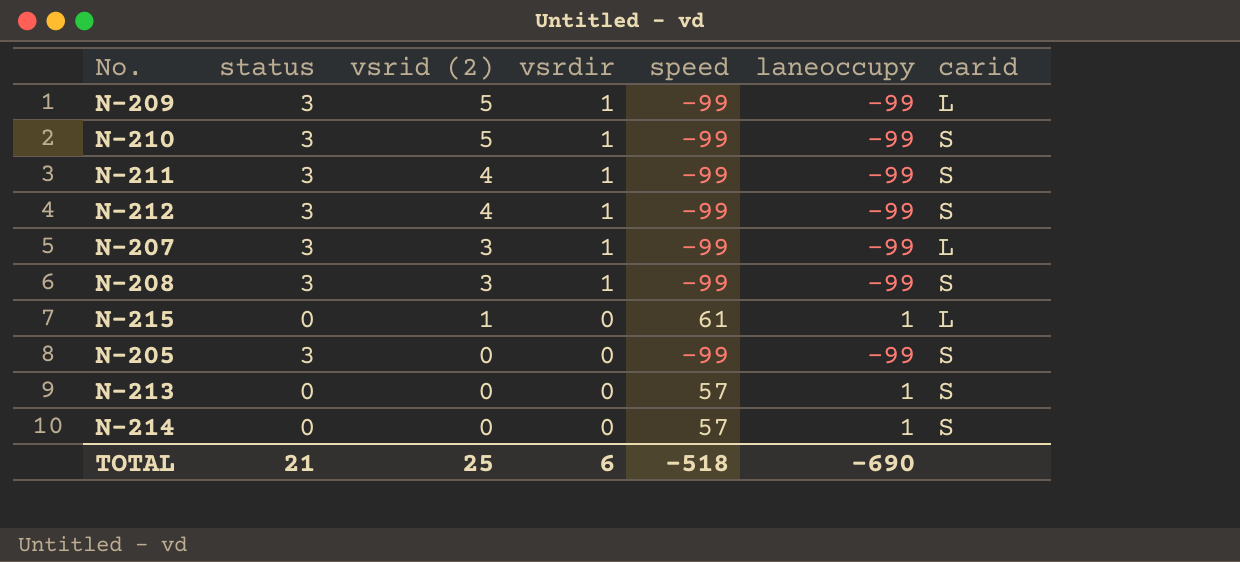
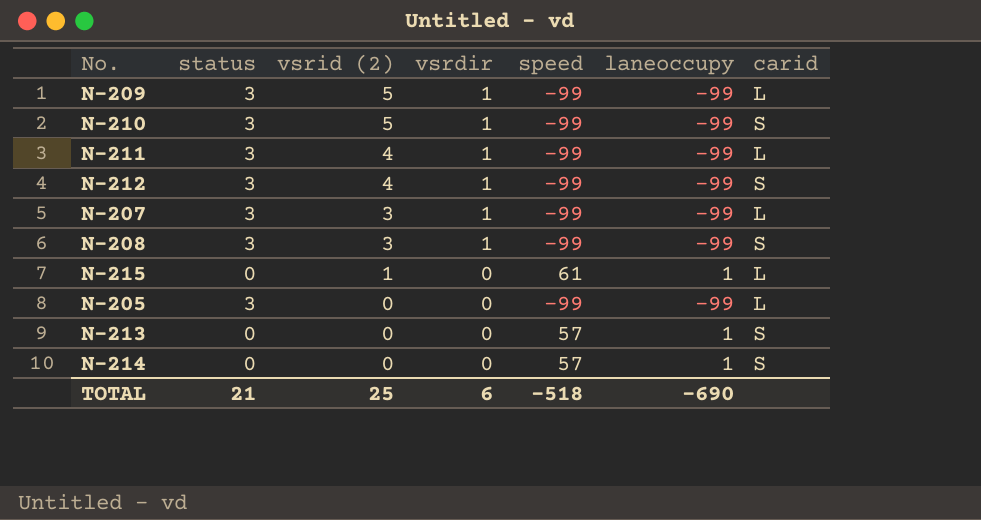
N-211 | carid: S -> L
N-205 | carid: S -> L

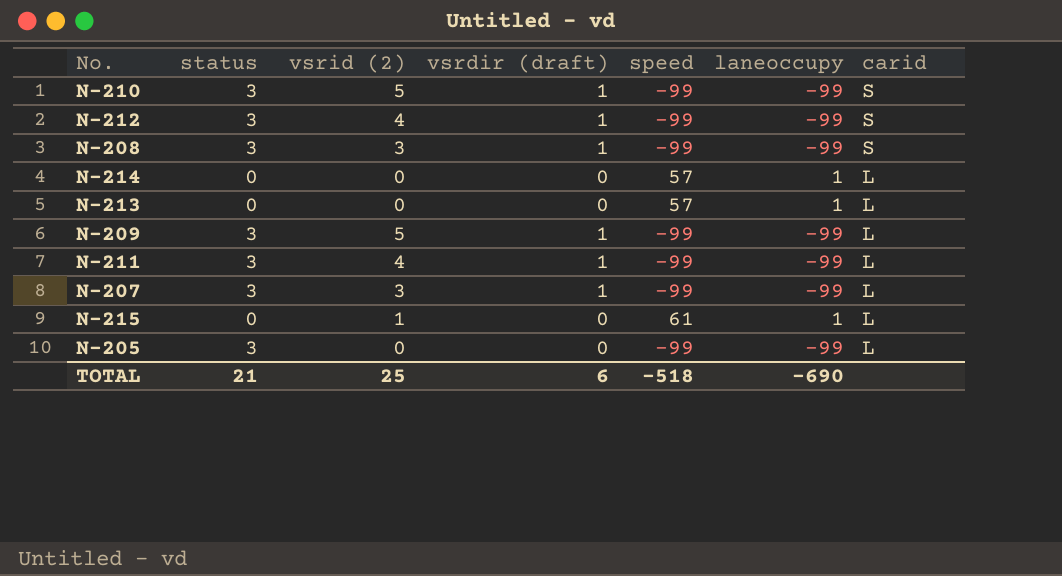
row order: vsrid (2) descending -> carid descending
column name: vsrdir -> vsrdir (draft)
N-214 | carid: S -> L
N-213 | carid: S -> L

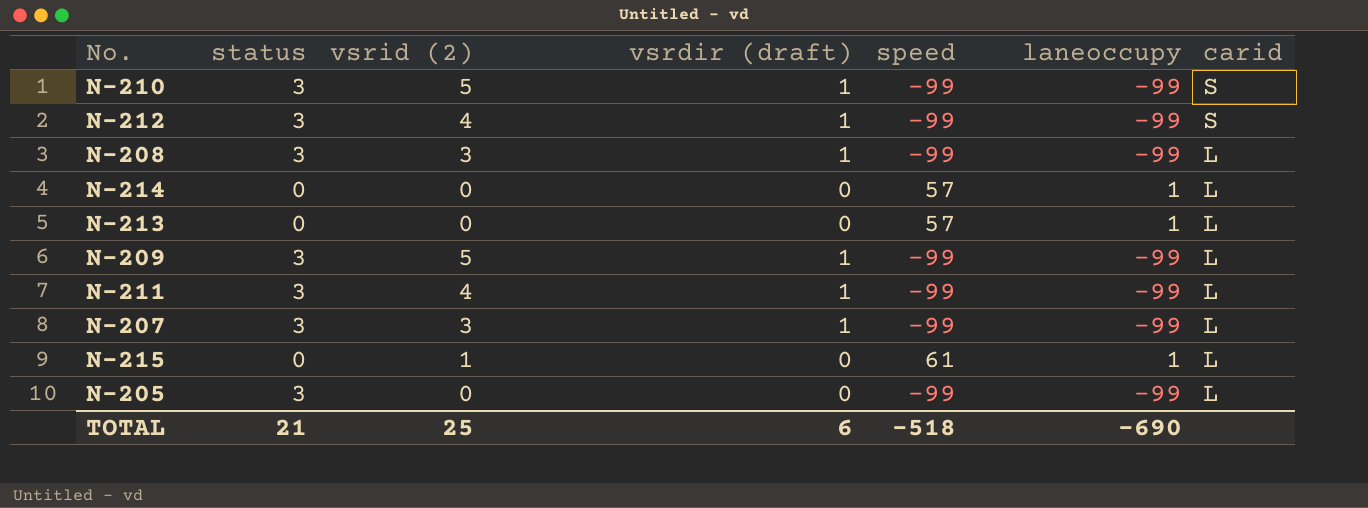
N-208 | carid: S -> L

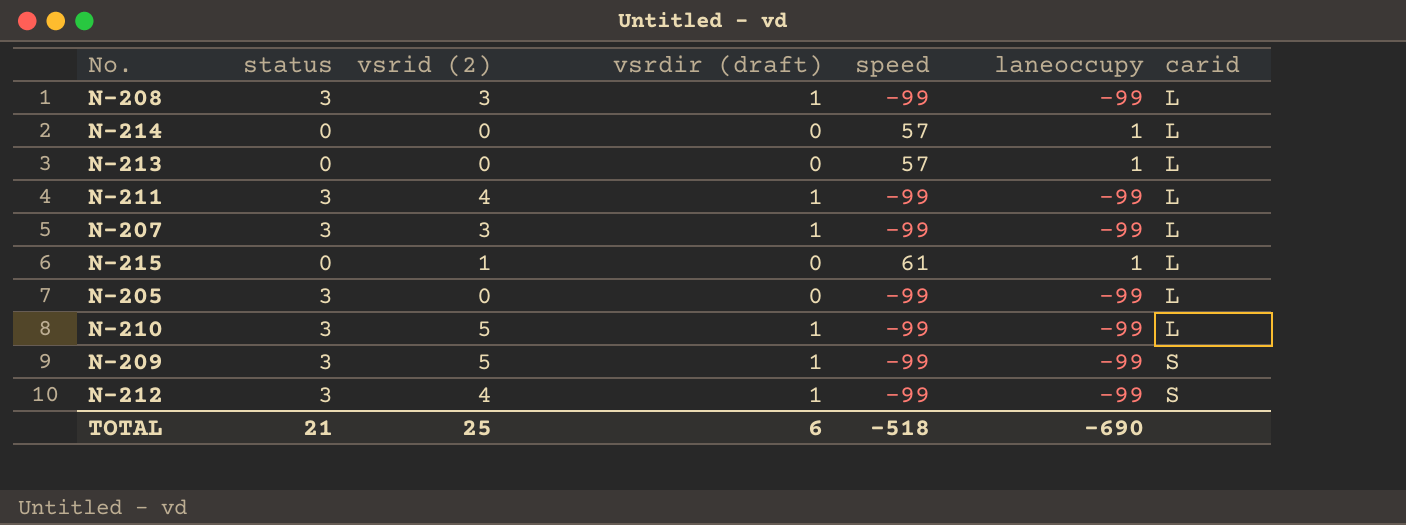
row order: carid descending -> carid ascending
N-210 | carid: S -> L
N-209 | carid: L -> S

